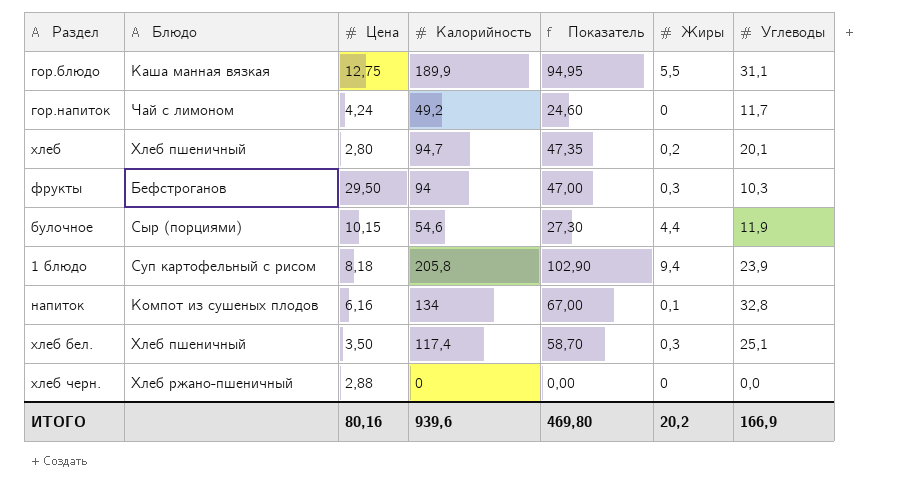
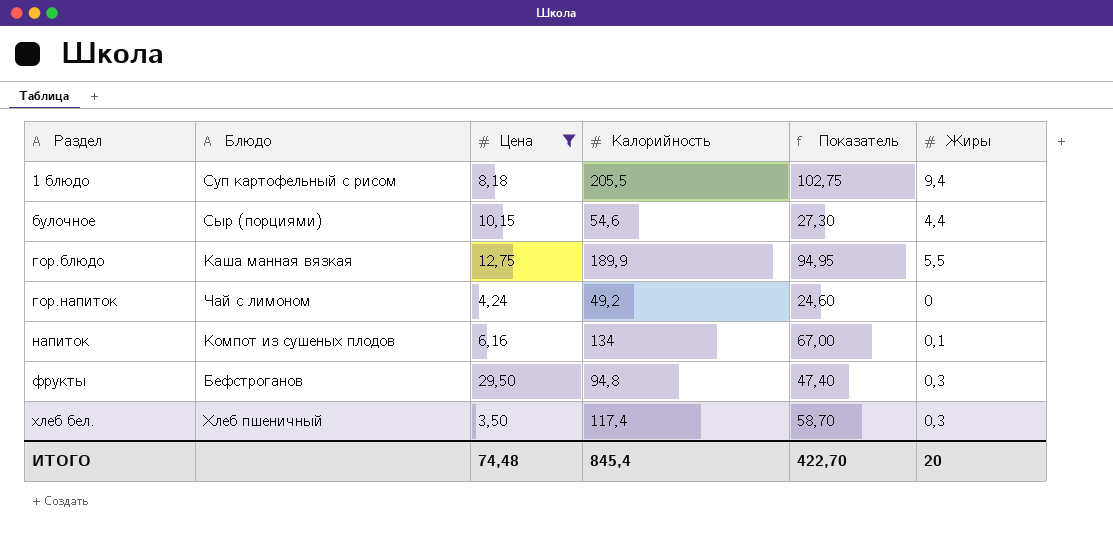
filter: none -> Цена >= 3,50
row order: none -> Раздел ascending
column Углеводы | position: 7 -> none
1 блюдо | Калорийность: 205,8 -> 205,5
1 блюдо | Показатель: 102,90 -> 102,75
фрукты | Калорийность: 94 -> 94,8
фрукты | Показатель: 47,00 -> 47,40
ИТОГО | Цена: 80,16 -> 74,48
ИТОГО | Калорийность: 939,6 -> 845,4
ИТОГО | Показатель: 469,80 -> 422,70
ИТОГО | Жиры: 20,2 -> 20

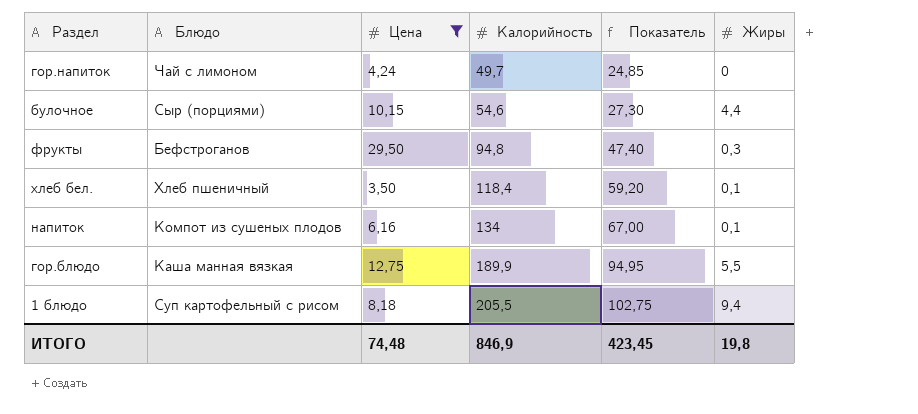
row order: Раздел ascending -> Калорийность ascending
гор.напиток | Калорийность: 49,2 -> 49,7
гор.напиток | Показатель: 24,60 -> 24,85
хлеб бел. | Калорийность: 117,4 -> 118,4
хлеб бел. | Показатель: 58,70 -> 59,20
хлеб бел. | Жиры: 0,3 -> 0,1
ИТОГО | Калорийность: 845,4 -> 846,9
ИТОГО | Показатель: 422,70 -> 423,45
ИТОГО | Жиры: 20 -> 19,8

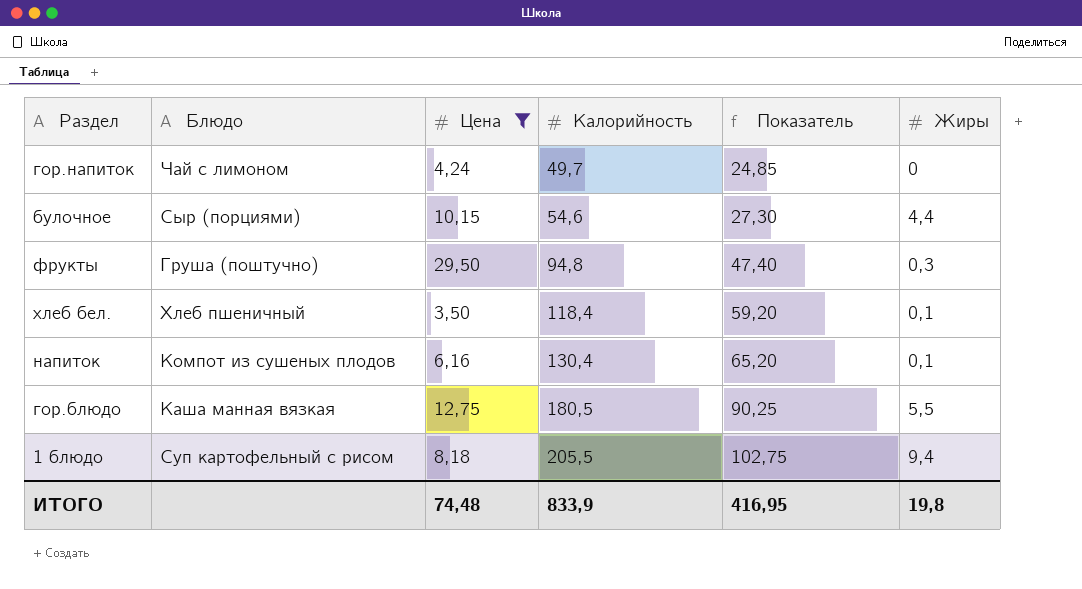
фрукты | Блюдо: Бефстроганов -> Груша (поштучно)
напиток | Калорийность: 134 -> 130,4
напиток | Показатель: 67,00 -> 65,20
гор.блюдо | Калорийность: 189,9 -> 180,5
гор.блюдо | Показатель: 94,95 -> 90,25
ИТОГО | Калорийность: 846,9 -> 833,9
ИТОГО | Показатель: 423,45 -> 416,95

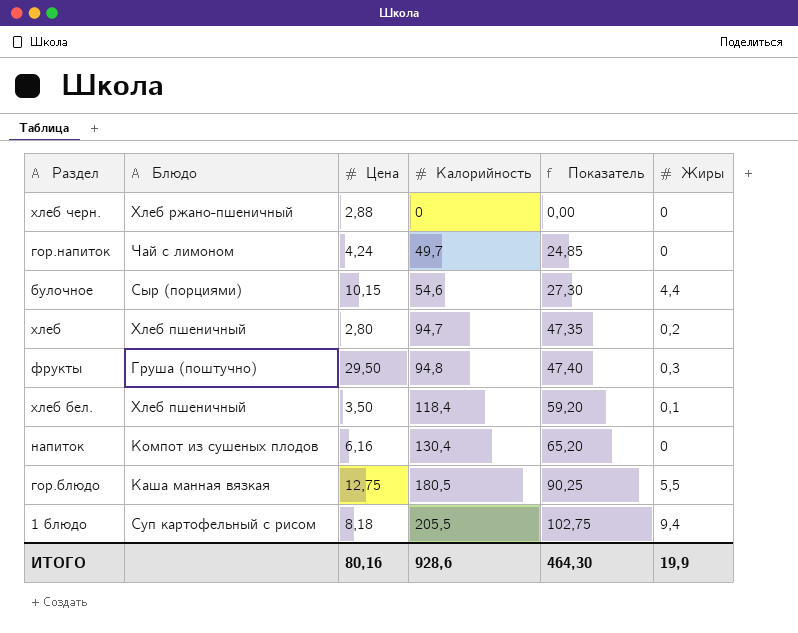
filter: Цена >= 3,50 -> none
напиток | Жиры: 0,1 -> 0
ИТОГО | Цена: 74,48 -> 80,16
ИТОГО | Калорийность: 833,9 -> 928,6
ИТОГО | Показатель: 416,95 -> 464,30
ИТОГО | Жиры: 19,8 -> 19,9

